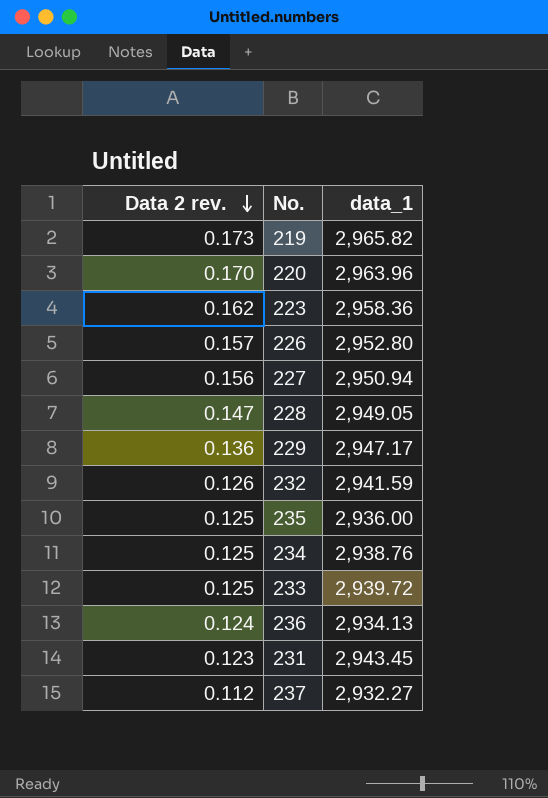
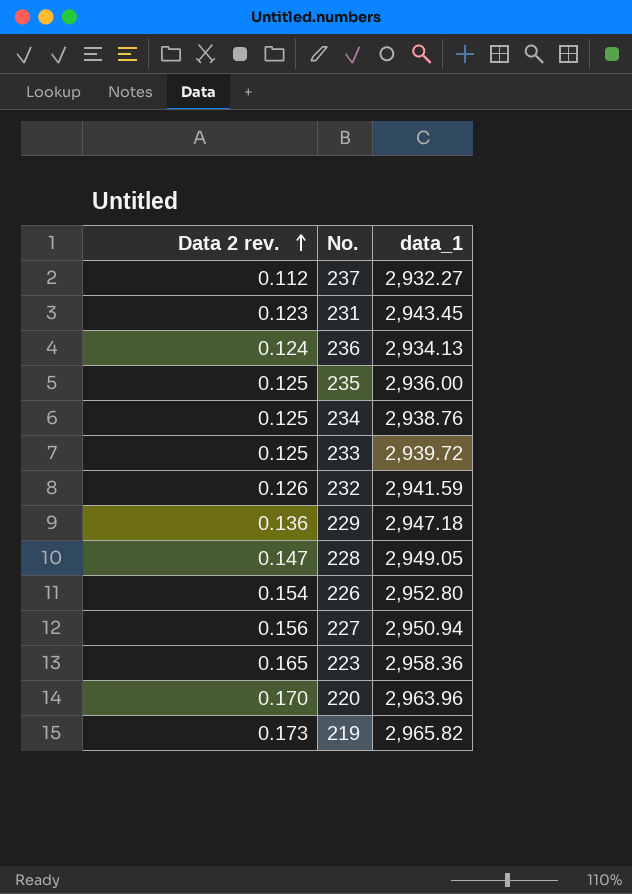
row order: Data 2 rev. descending -> Data 2 rev. ascending
229 | data_1: 2,947.17 -> 2,947.18
226 | Data 2 rev.: 0.157 -> 0.154
223 | Data 2 rev.: 0.162 -> 0.165

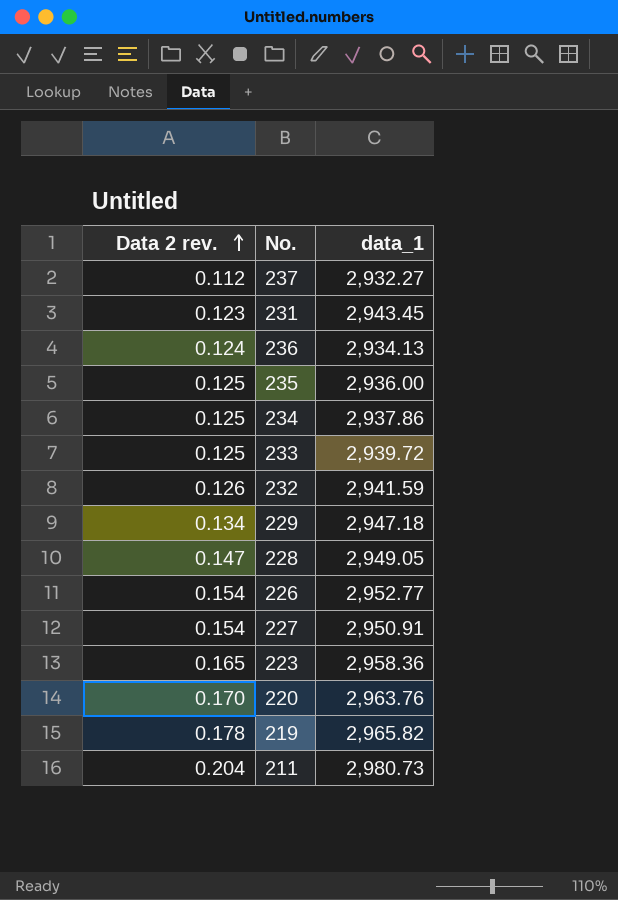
234 | data_1: 2,938.76 -> 2,937.86
229 | Data 2 rev.: 0.136 -> 0.134
226 | data_1: 2,952.80 -> 2,952.77
227 | Data 2 rev.: 0.156 -> 0.154
227 | data_1: 2,950.94 -> 2,950.91
220 | data_1: 2,963.96 -> 2,963.76
219 | Data 2 rev.: 0.173 -> 0.178
row 211: none -> 0.204 | 2,980.73

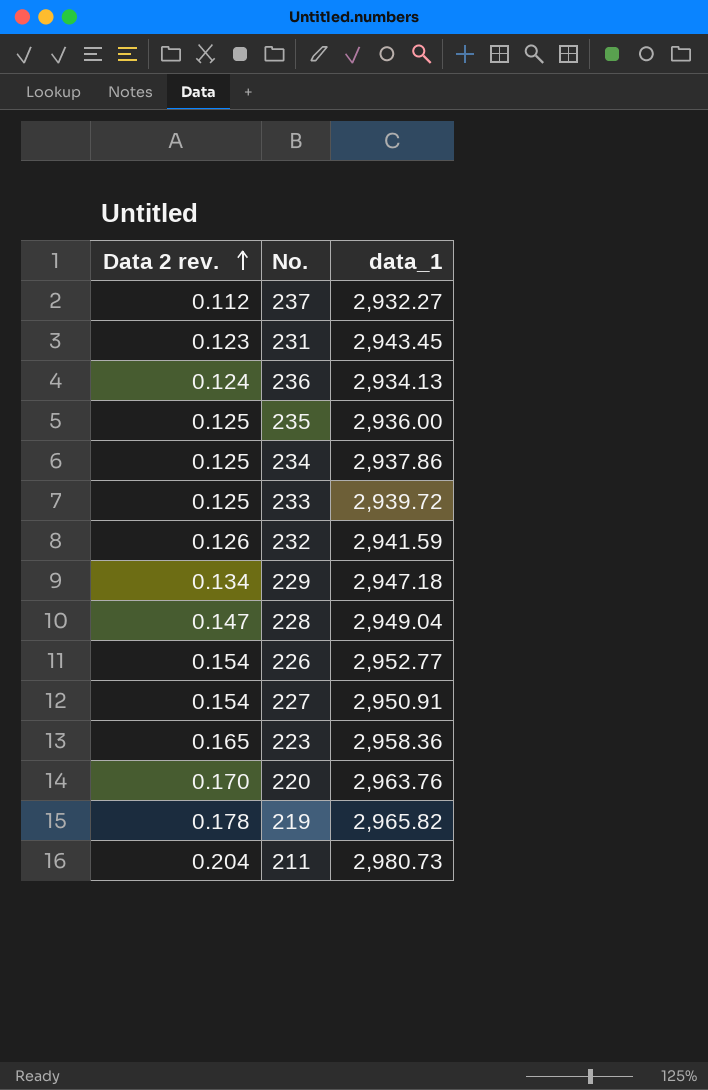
228 | data_1: 2,949.05 -> 2,949.04

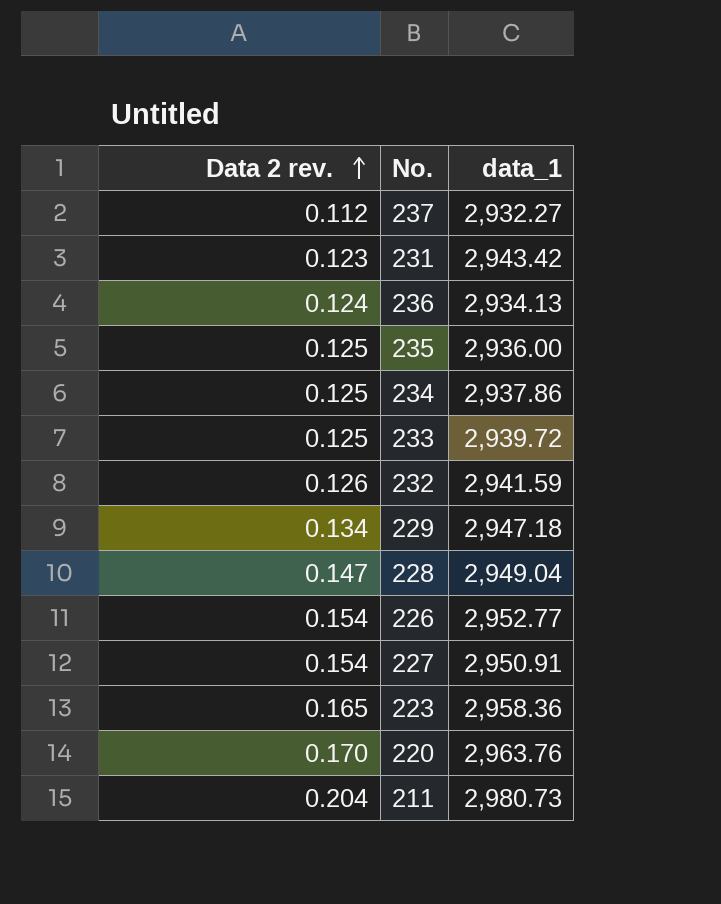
row 219: 0.178 | 2,965.82 -> none
231 | data_1: 2,943.45 -> 2,943.42

